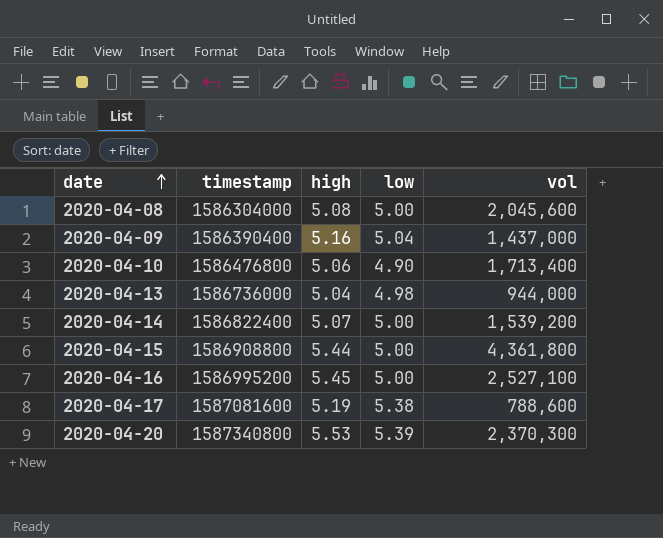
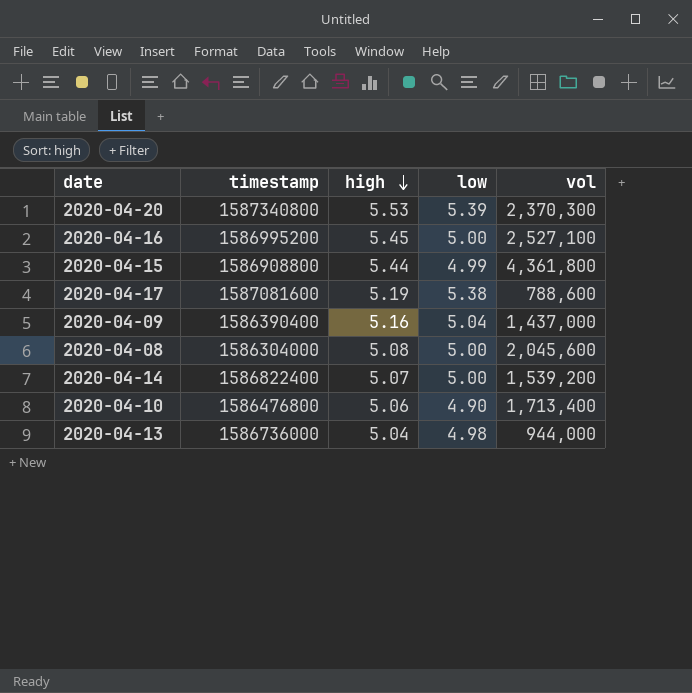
row order: date ascending -> high descending
2020-04-15 | low: 5.00 -> 4.99

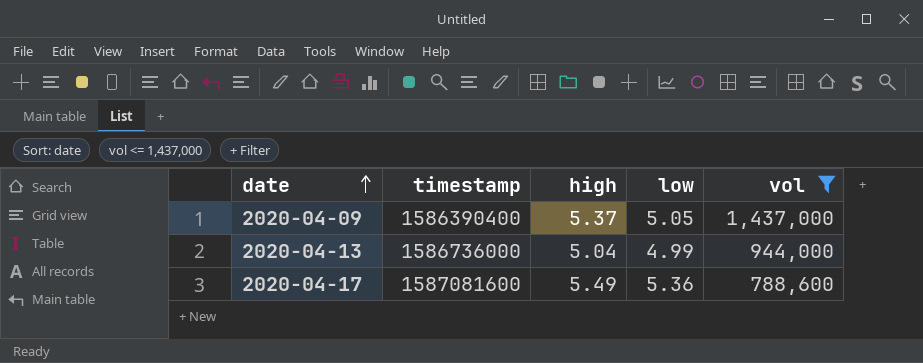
filter: none -> vol <= 1,437,000
row order: high descending -> date ascending
2020-04-09 | high: 5.16 -> 5.37
2020-04-09 | low: 5.04 -> 5.05
2020-04-13 | low: 4.98 -> 4.99
2020-04-17 | high: 5.19 -> 5.49
2020-04-17 | low: 5.38 -> 5.36

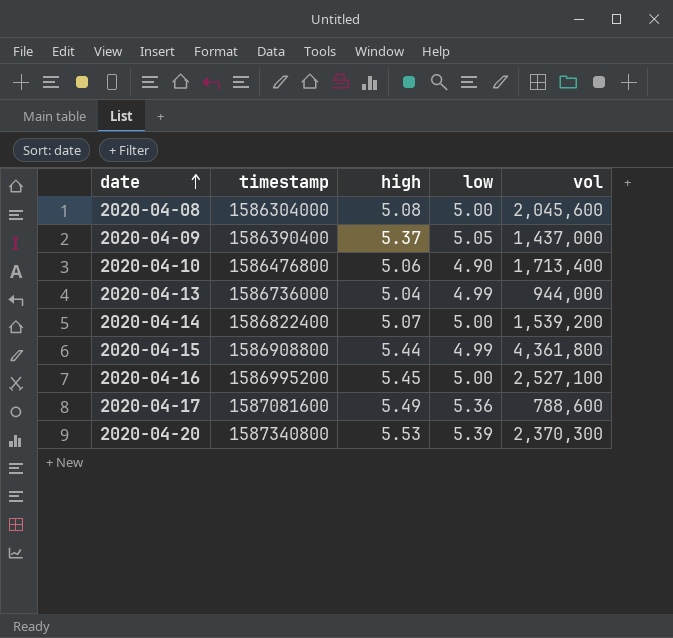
filter: vol <= 1,437,000 -> none

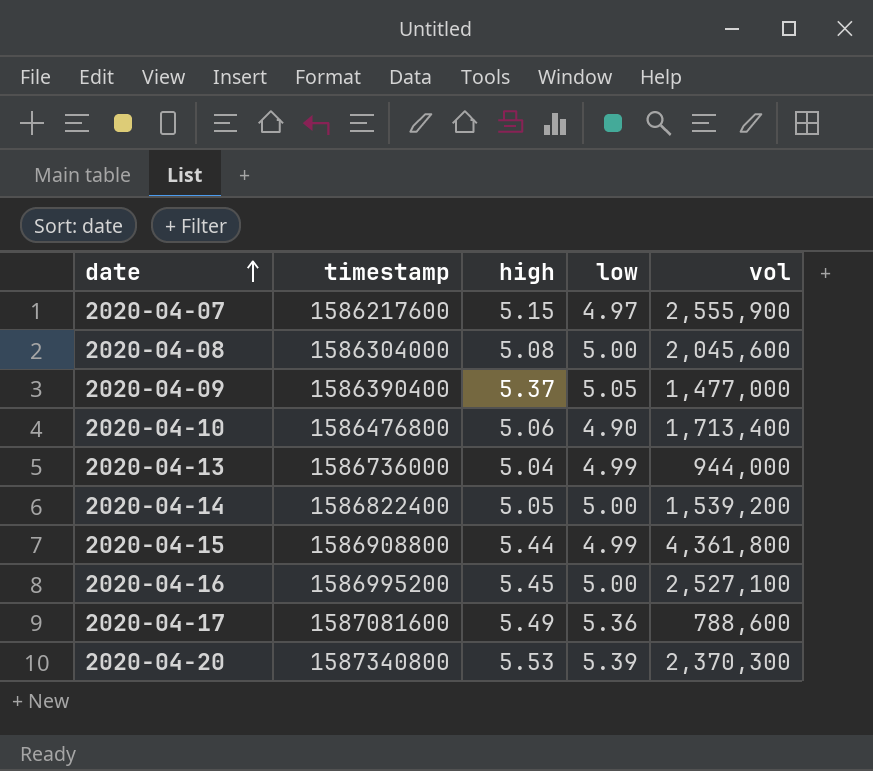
row 2020-04-07: none -> 1586217600 | 5.15 | 4.97 | 2,555,900
2020-04-09 | vol: 1,437,000 -> 1,477,000
2020-04-14 | high: 5.07 -> 5.05

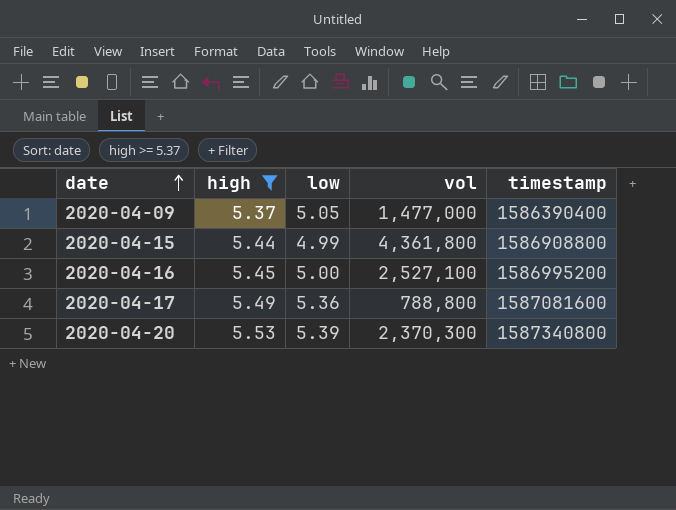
filter: none -> high >= 5.37
column timestamp | position: 2 -> 5
2020-04-17 | vol: 788,600 -> 788,800

